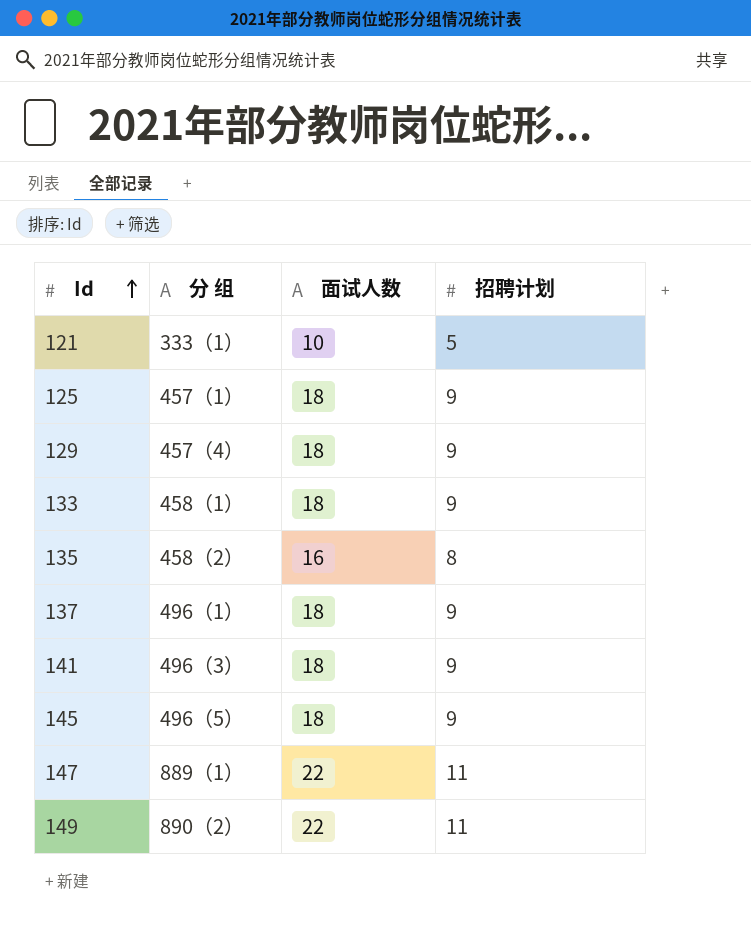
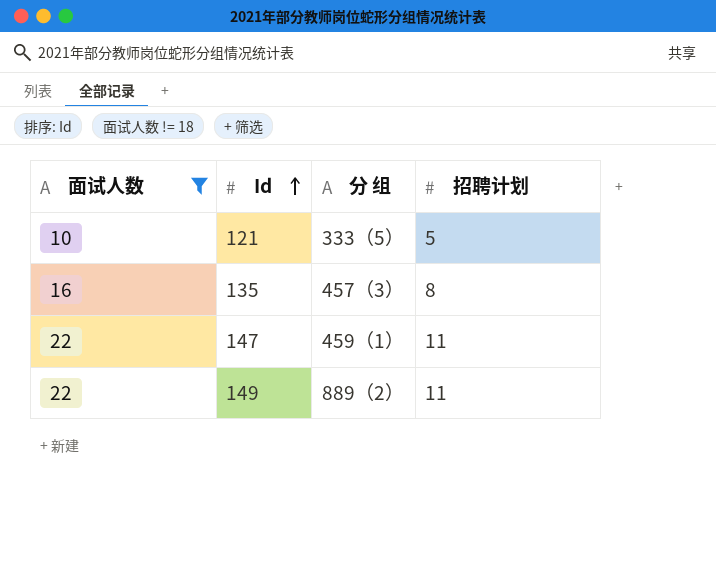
filter: none -> 面试人数 != 18
column 面试人数 | position: 3 -> 1
121 | 分 组: 333（1） -> 333（5）
135 | 分 组: 458（2） -> 457（3）
147 | 分 组: 889（1） -> 459（1）
149 | 分 组: 890（2） -> 889（2）

